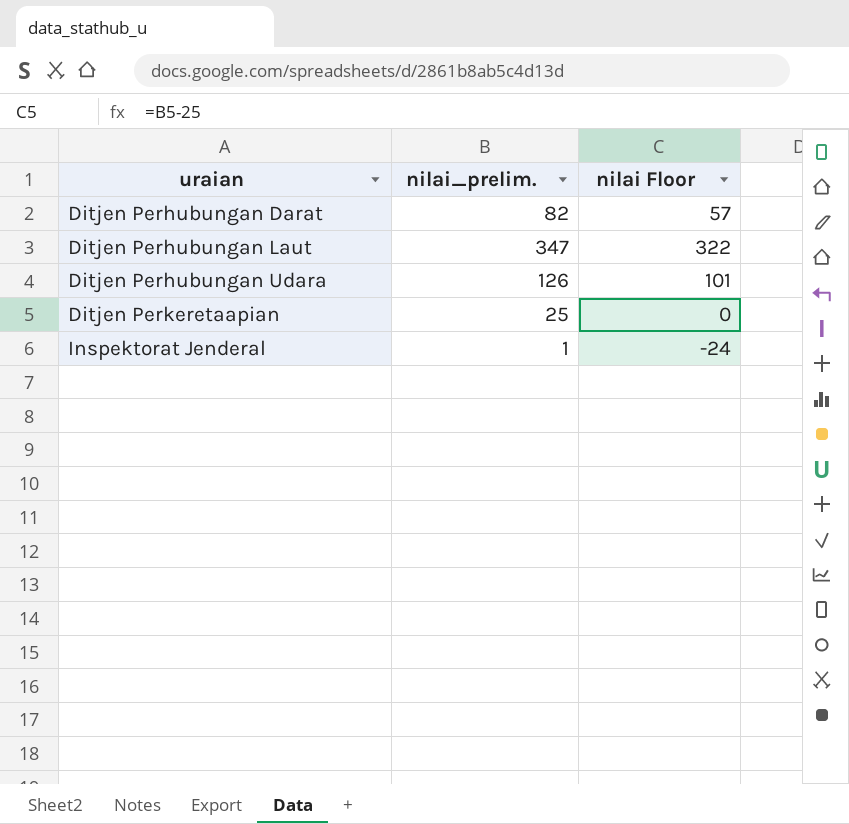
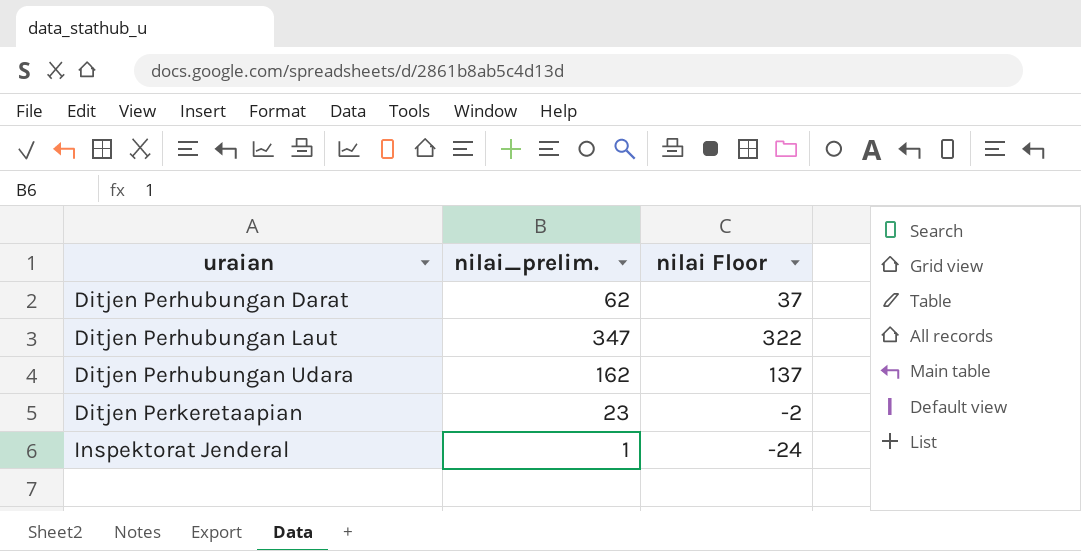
Ditjen Perhubungan Darat | nilai_prelim.: 82 -> 62
Ditjen Perhubungan Darat | nilai Floor: 57 -> 37
Ditjen Perhubungan Udara | nilai_prelim.: 126 -> 162
Ditjen Perhubungan Udara | nilai Floor: 101 -> 137
Ditjen Perkeretaapian | nilai_prelim.: 25 -> 23
Ditjen Perkeretaapian | nilai Floor: 0 -> -2

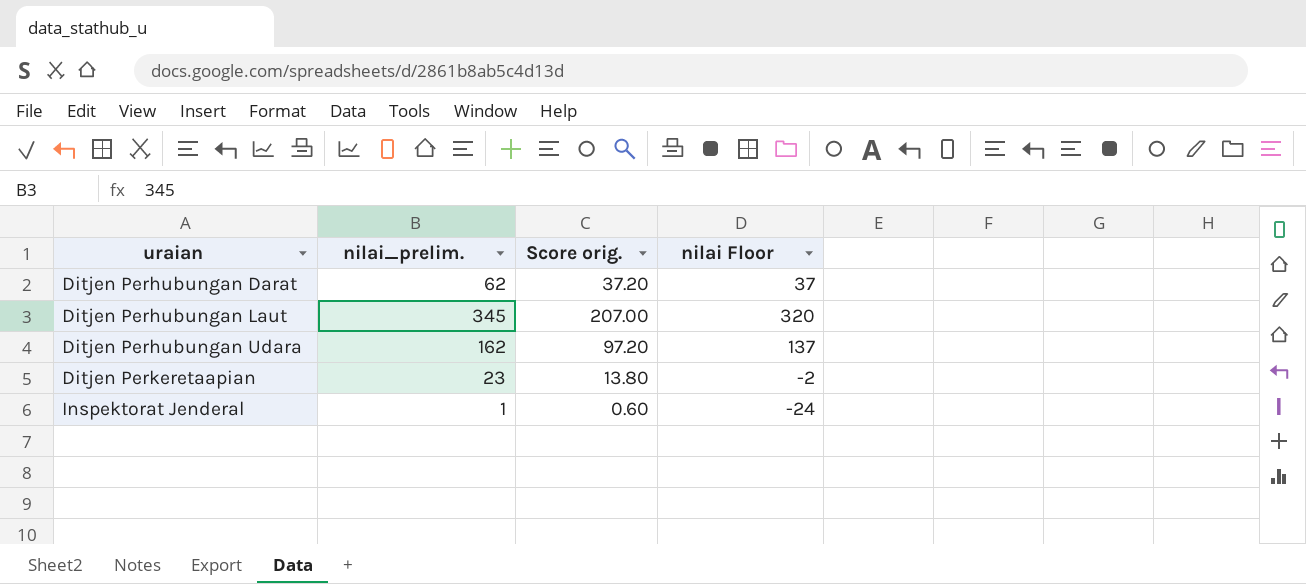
column Score orig. | formula: none -> [nilai_prelim.] * 0.6
Ditjen Perhubungan Laut | nilai_prelim.: 347 -> 345
Ditjen Perhubungan Laut | nilai Floor: 322 -> 320

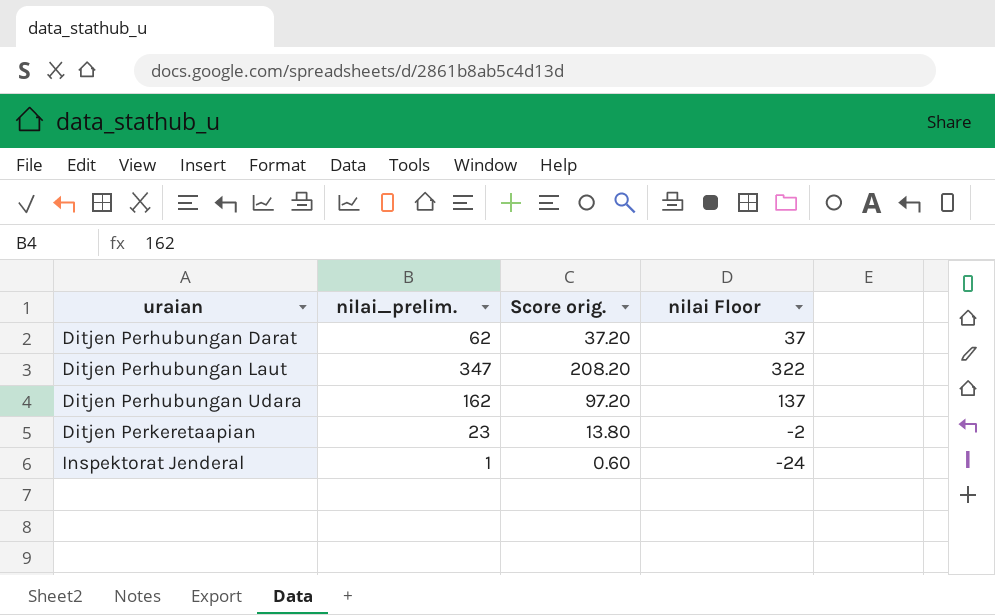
Ditjen Perhubungan Laut | nilai_prelim.: 345 -> 347
Ditjen Perhubungan Laut | Score orig.: 207.00 -> 208.20
Ditjen Perhubungan Laut | nilai Floor: 320 -> 322

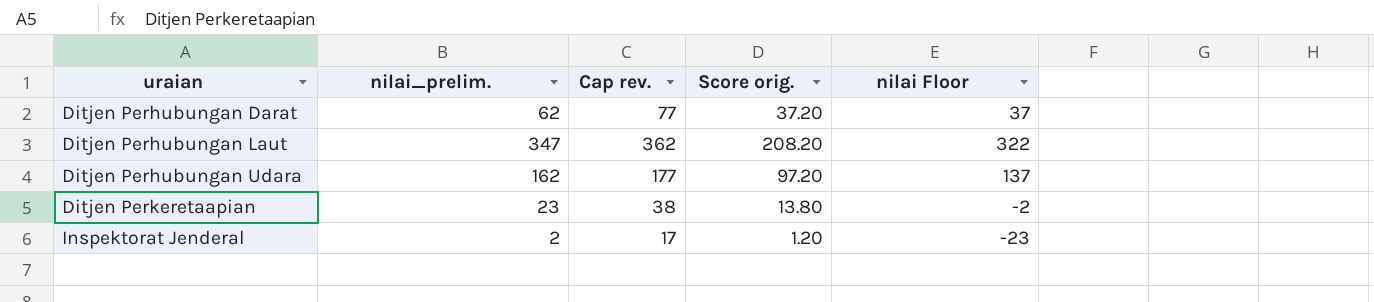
column Cap rev. | formula: none -> [nilai_prelim.] + 15
Inspektorat Jenderal | nilai_prelim.: 1 -> 2
Inspektorat Jenderal | Score orig.: 0.60 -> 1.20
Inspektorat Jenderal | nilai Floor: -24 -> -23

